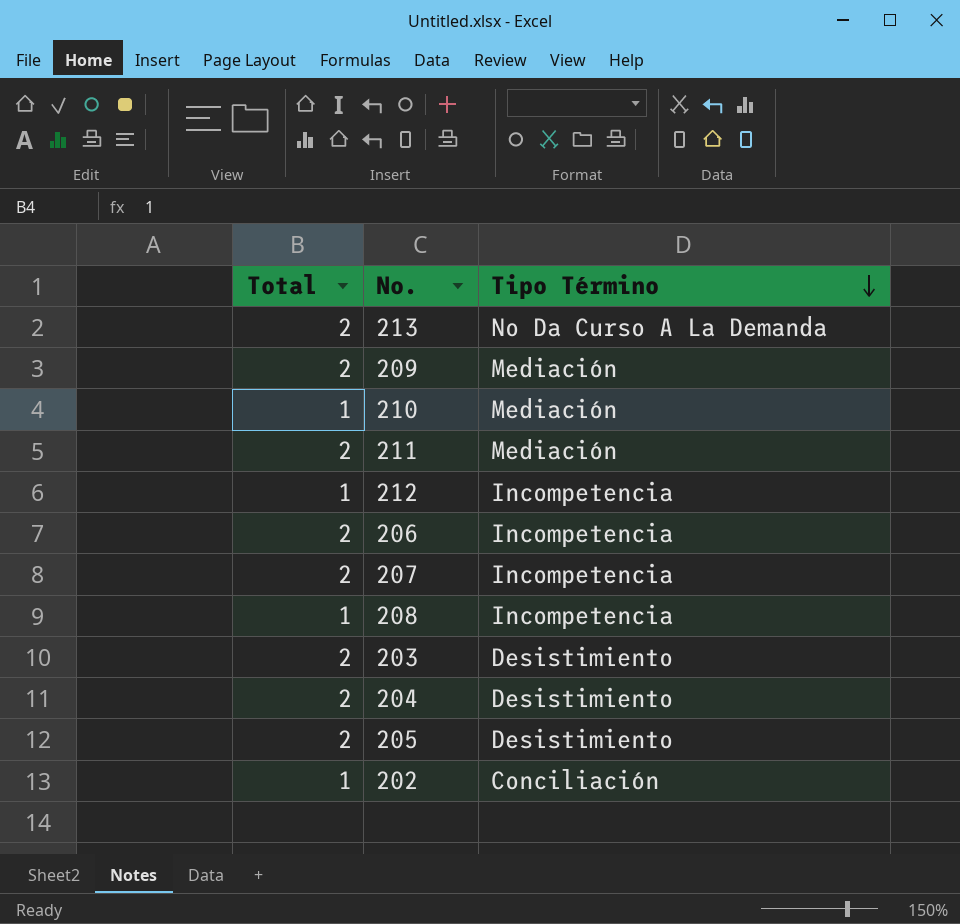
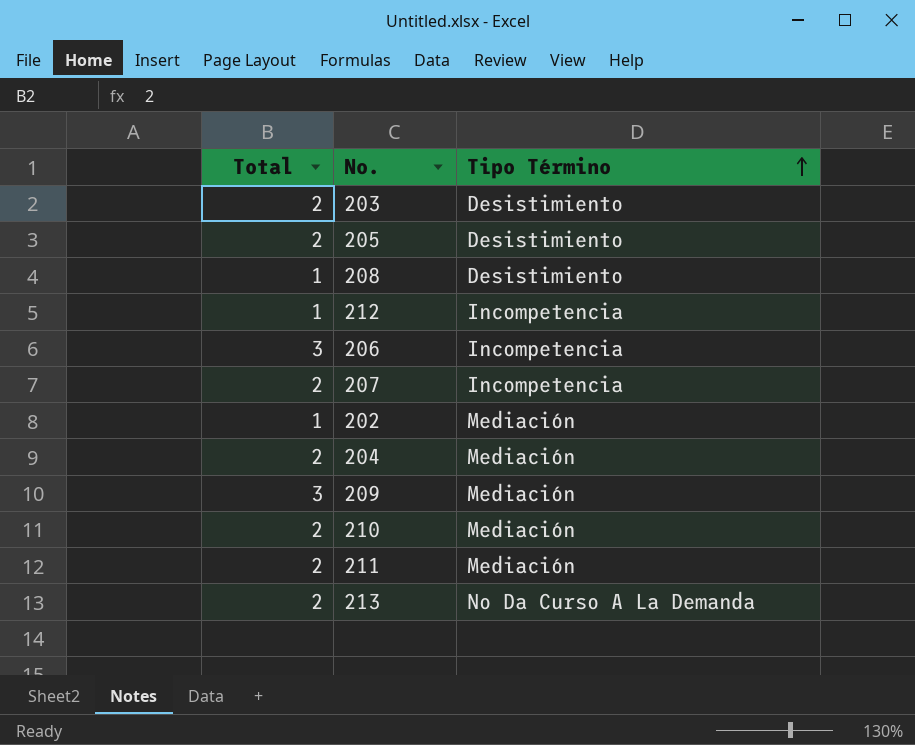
row order: Tipo Término descending -> Tipo Término ascending
208 | Tipo Término: Incompetencia -> Desistimiento
206 | Total: 2 -> 3
202 | Tipo Término: Conciliación -> Mediación
204 | Tipo Término: Desistimiento -> Mediación
209 | Total: 2 -> 3
210 | Total: 1 -> 2

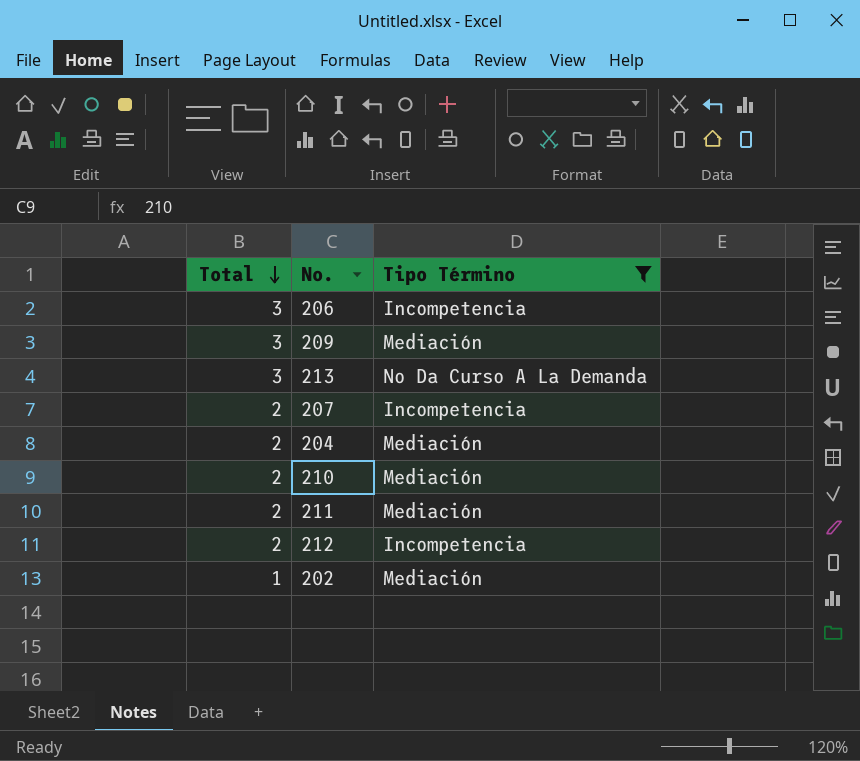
filter: none -> Tipo Término != Desistimiento
row order: Tipo Término ascending -> Total descending
213 | Total: 2 -> 3
212 | Total: 1 -> 2

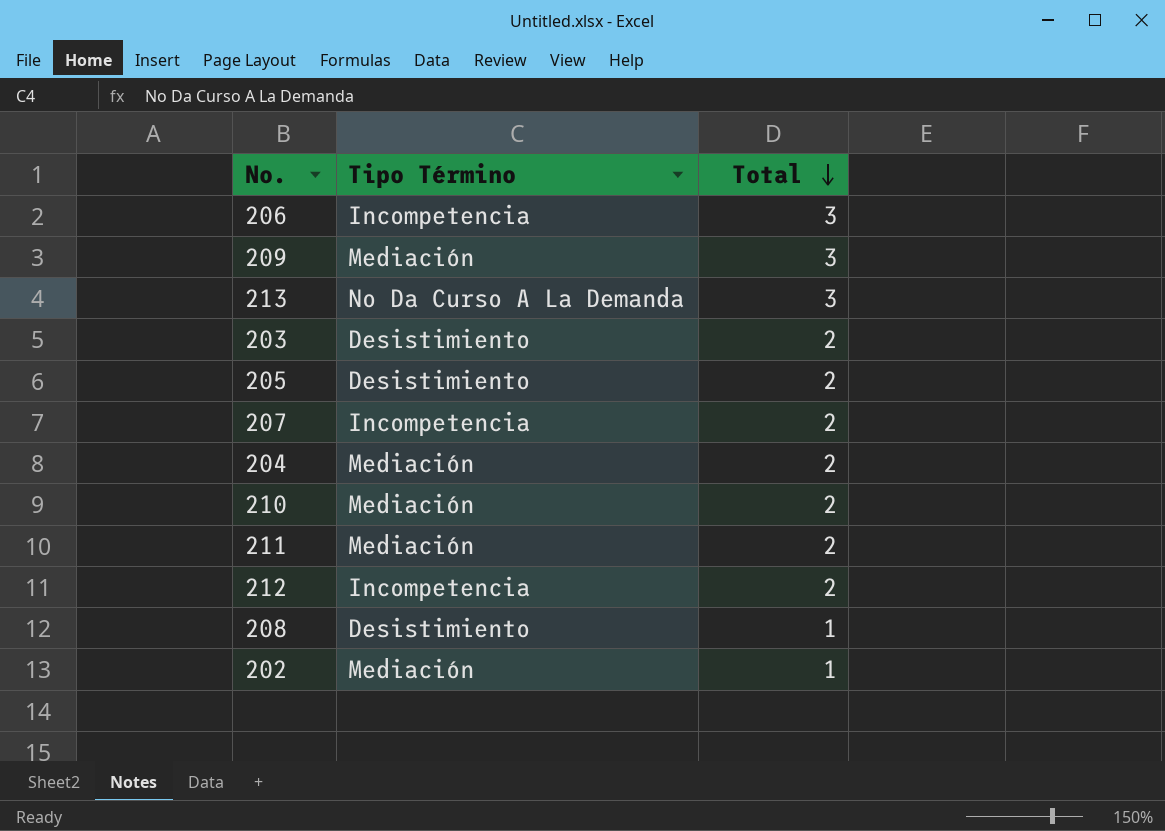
filter: Tipo Término != Desistimiento -> none
column Total | position: 1 -> 3

